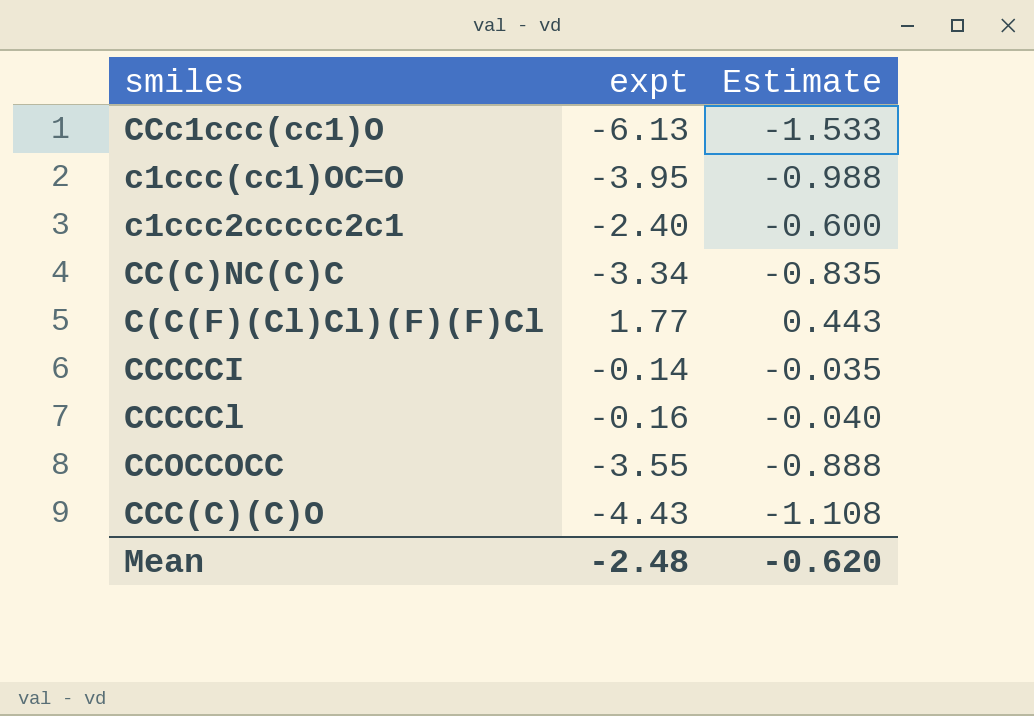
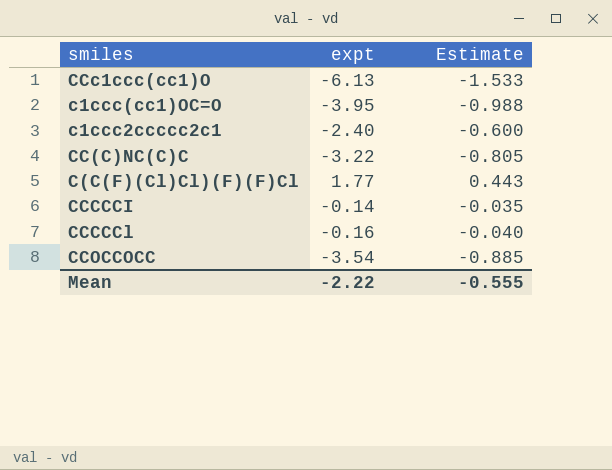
row CCC(C)(C)O: -4.43 | -1.108 -> none
CC(C)NC(C)C | expt: -3.34 -> -3.22
CC(C)NC(C)C | Estimate: -0.835 -> -0.805
CCOCCOCC | expt: -3.55 -> -3.54
CCOCCOCC | Estimate: -0.888 -> -0.885
Mean | expt: -2.48 -> -2.22
Mean | Estimate: -0.620 -> -0.555

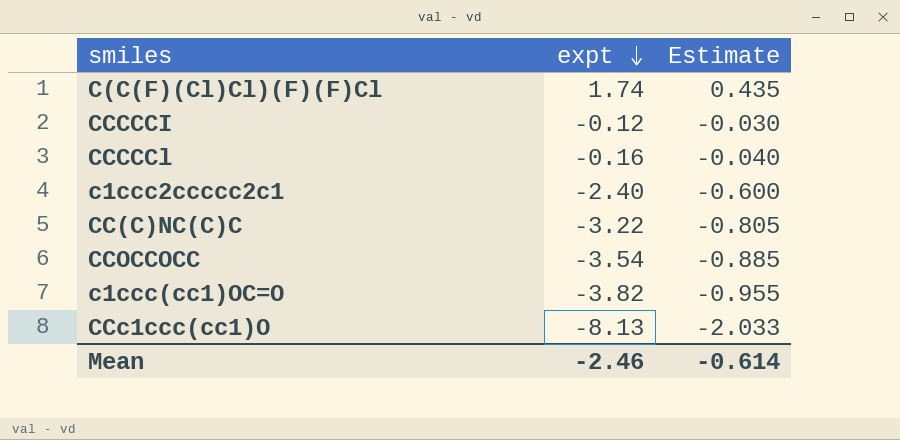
row order: none -> expt descending
C(C(F)(Cl)Cl)(F)(F)Cl | expt: 1.77 -> 1.74
C(C(F)(Cl)Cl)(F)(F)Cl | Estimate: 0.443 -> 0.435
CCCCCI | expt: -0.14 -> -0.12
CCCCCI | Estimate: -0.035 -> -0.030
c1ccc(cc1)OC=O | expt: -3.95 -> -3.82
c1ccc(cc1)OC=O | Estimate: -0.988 -> -0.955
CCc1ccc(cc1)O | expt: -6.13 -> -8.13
CCc1ccc(cc1)O | Estimate: -1.533 -> -2.033
Mean | expt: -2.22 -> -2.46
Mean | Estimate: -0.555 -> -0.614

